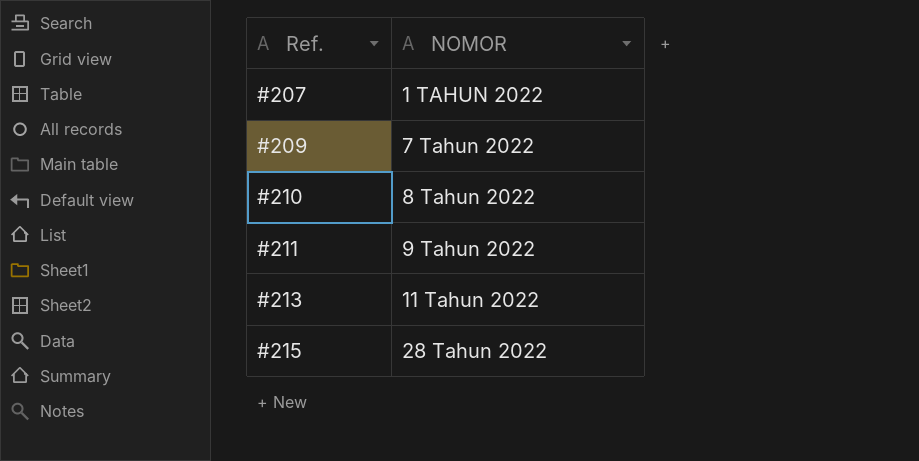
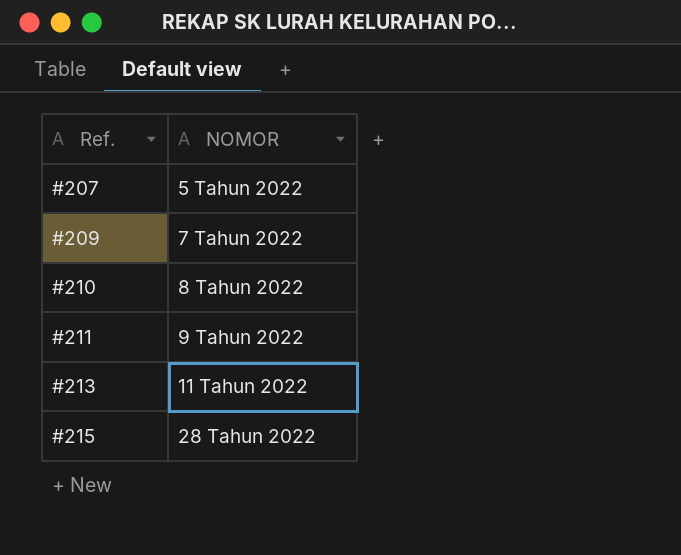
#207 | NOMOR: 1 TAHUN 2022 -> 5 Tahun 2022

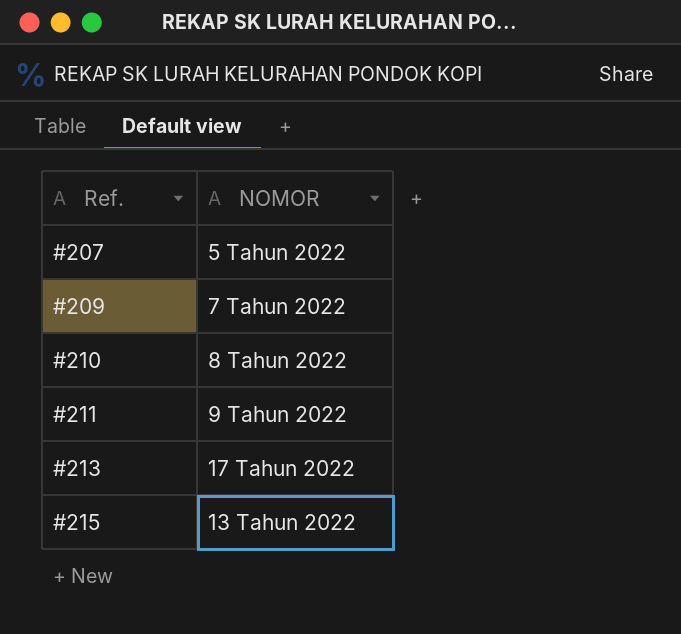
#213 | NOMOR: 11 Tahun 2022 -> 17 Tahun 2022
#215 | NOMOR: 28 Tahun 2022 -> 13 Tahun 2022

